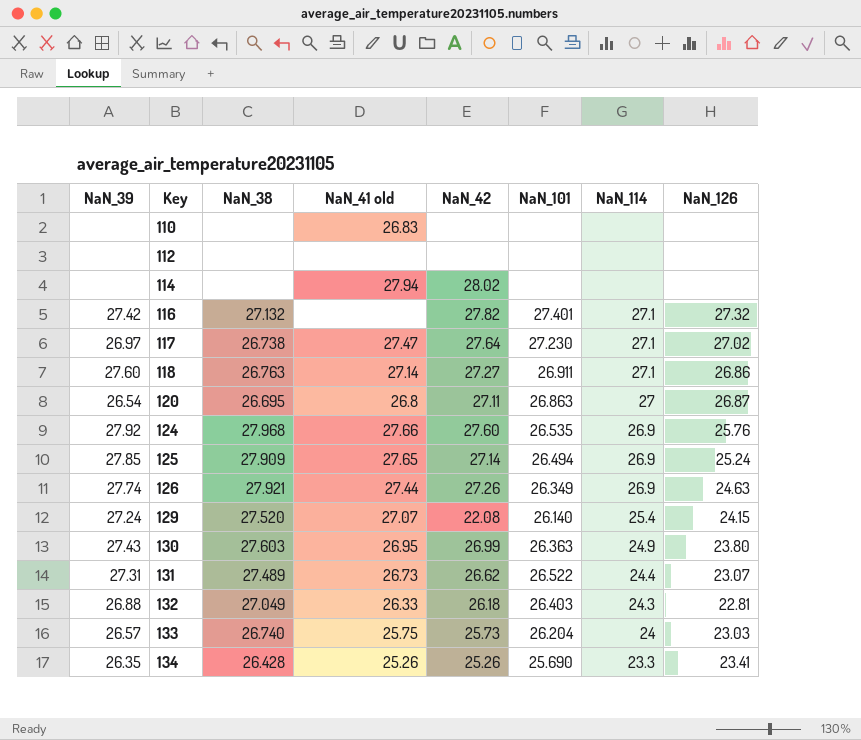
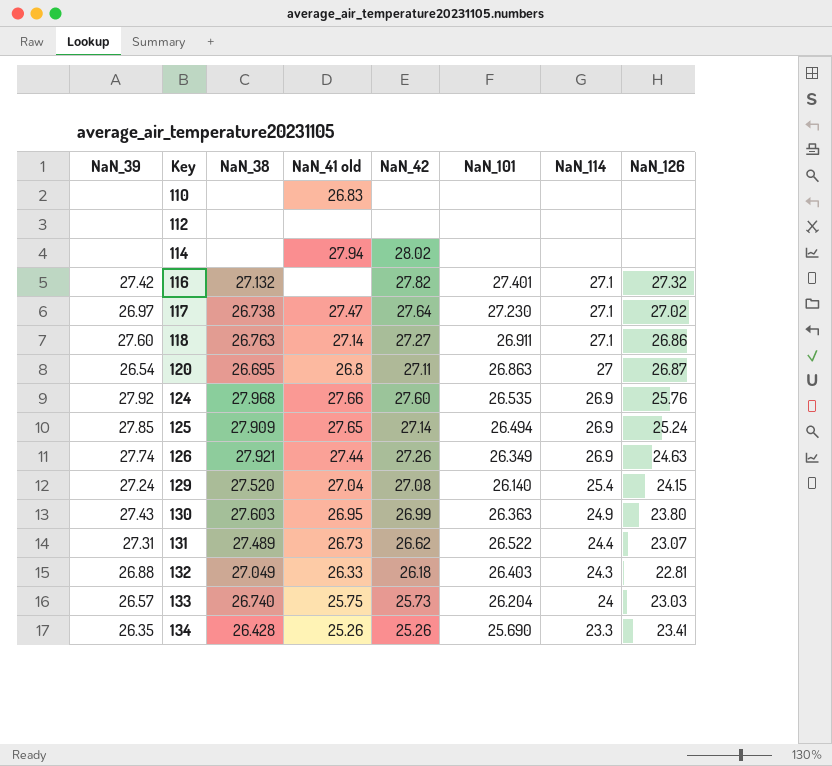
129 | NaN_41 old: 27.07 -> 27.04
129 | NaN_42: 22.08 -> 27.08

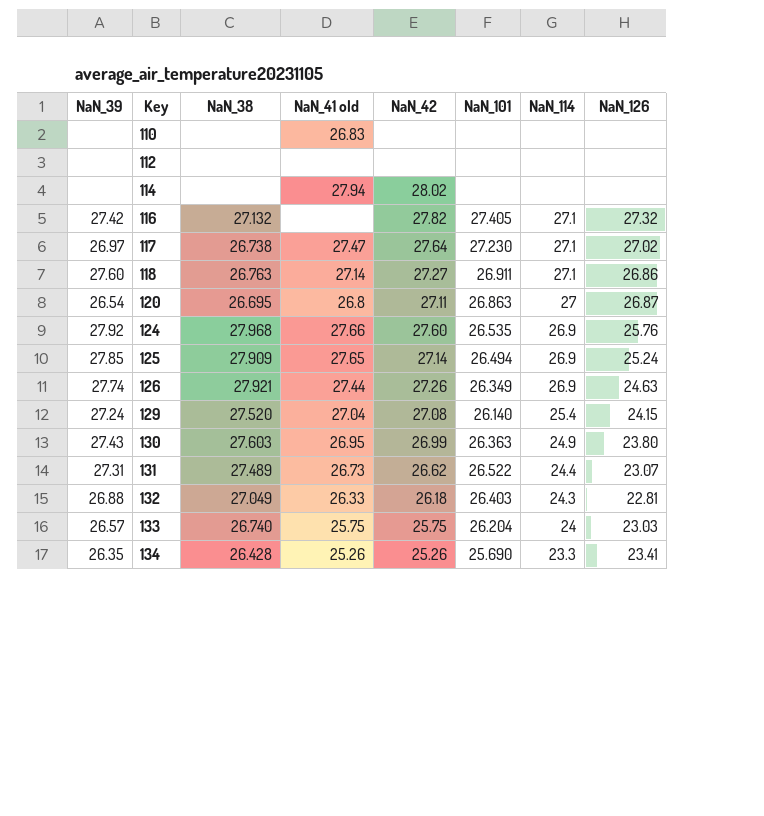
116 | NaN_101: 27.401 -> 27.405
133 | NaN_42: 25.73 -> 25.75

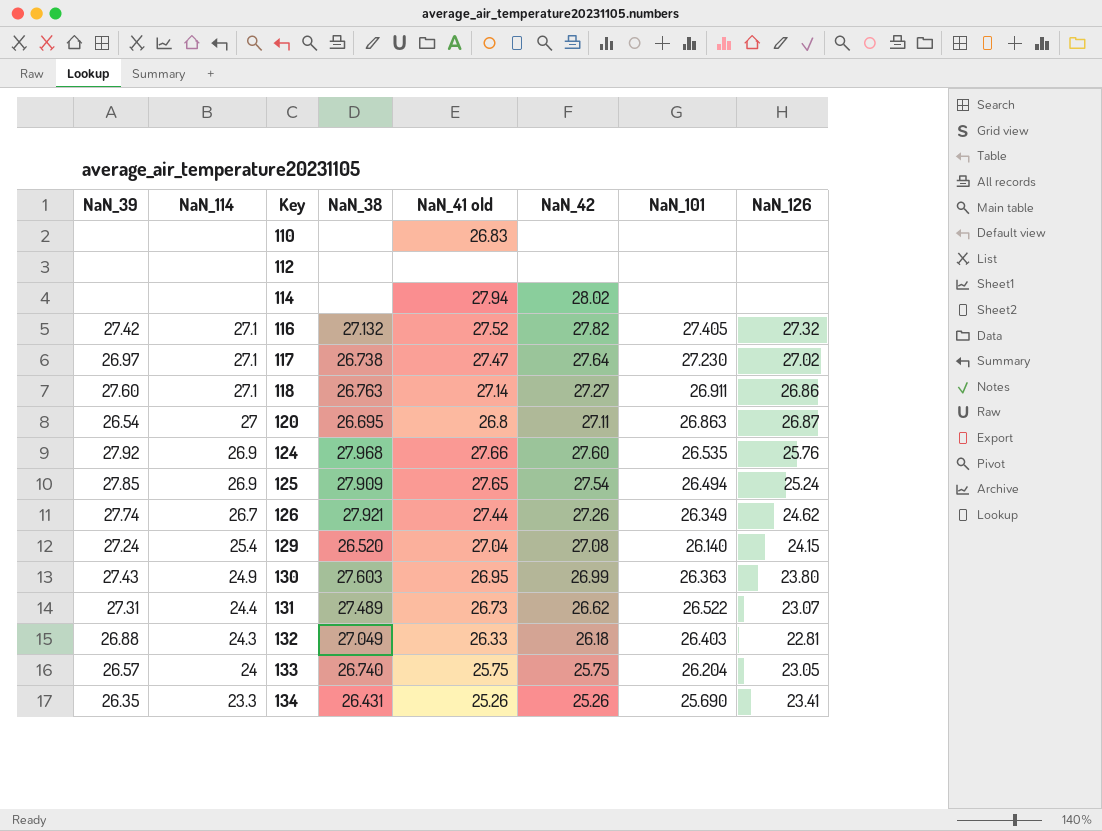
column NaN_114 | position: 7 -> 2
116 | NaN_41 old: none -> 27.52
125 | NaN_42: 27.14 -> 27.54
126 | NaN_114: 26.9 -> 26.7
126 | NaN_126: 24.63 -> 24.62
129 | NaN_38: 27.520 -> 26.520
133 | NaN_126: 23.03 -> 23.05
134 | NaN_38: 26.428 -> 26.431

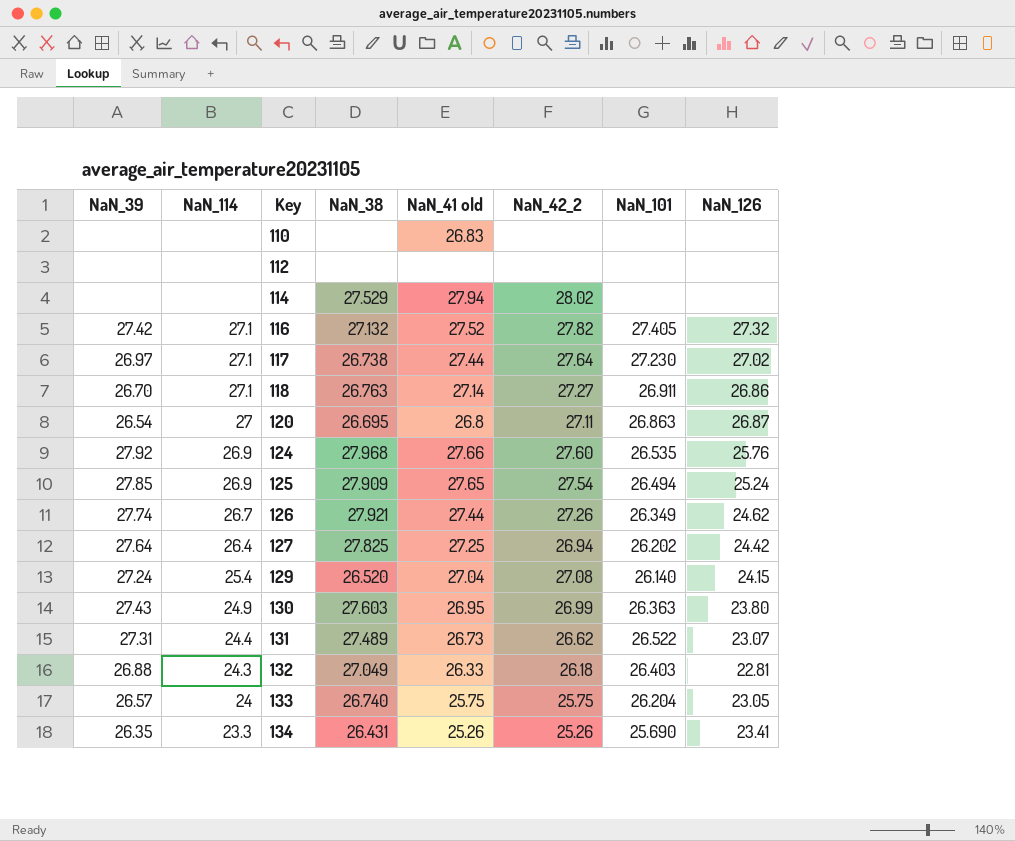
column name: NaN_42 -> NaN_42_2
114 | NaN_38: none -> 27.529
117 | NaN_41 old: 27.47 -> 27.44
118 | NaN_39: 27.60 -> 26.70
row 127: none -> 27.64 | 26.4 | 27.825 | 27.25 | 26.94 | 26.202 | 24.42

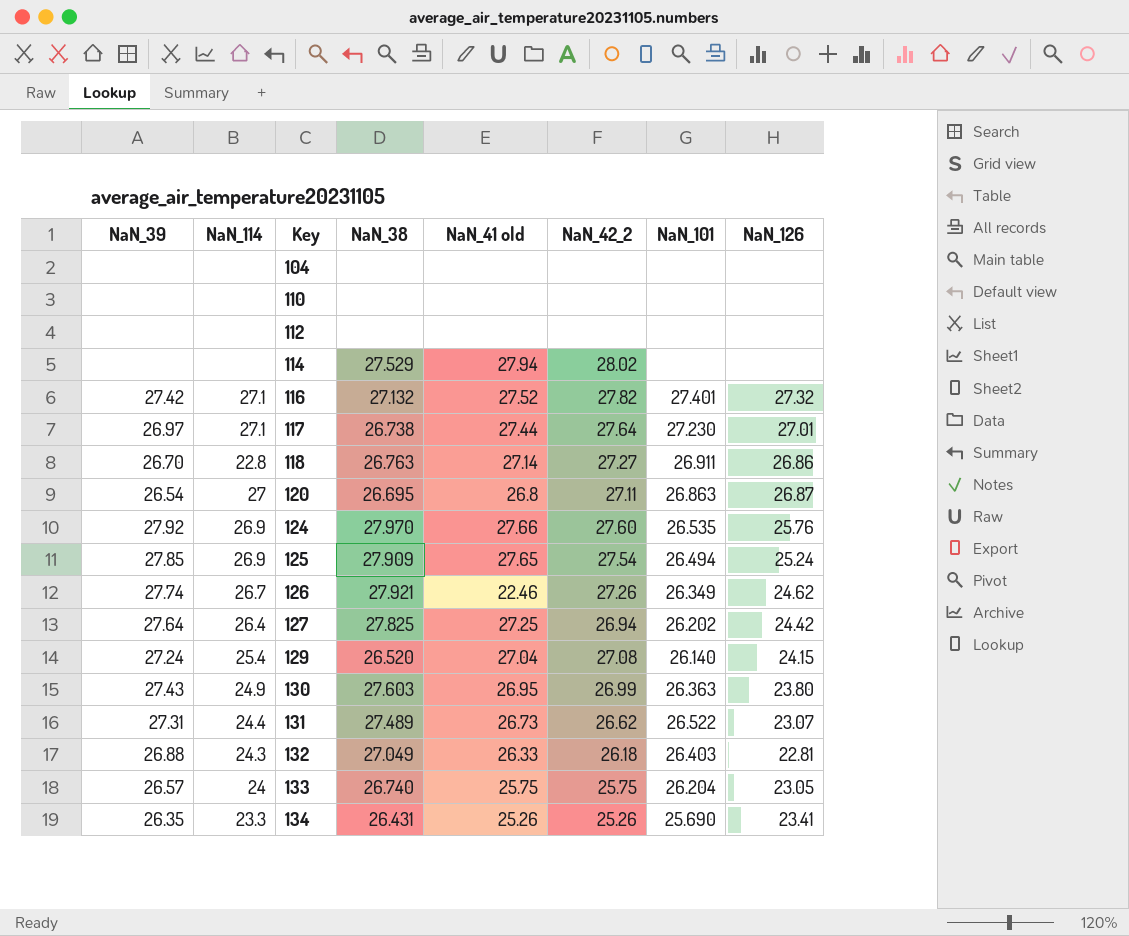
row 104: none -> none | none | none | none | none | none | none
110 | NaN_41 old: 26.83 -> none
116 | NaN_101: 27.405 -> 27.401
117 | NaN_126: 27.02 -> 27.01
118 | NaN_114: 27.1 -> 22.8
124 | NaN_38: 27.968 -> 27.970
126 | NaN_41 old: 27.44 -> 22.46

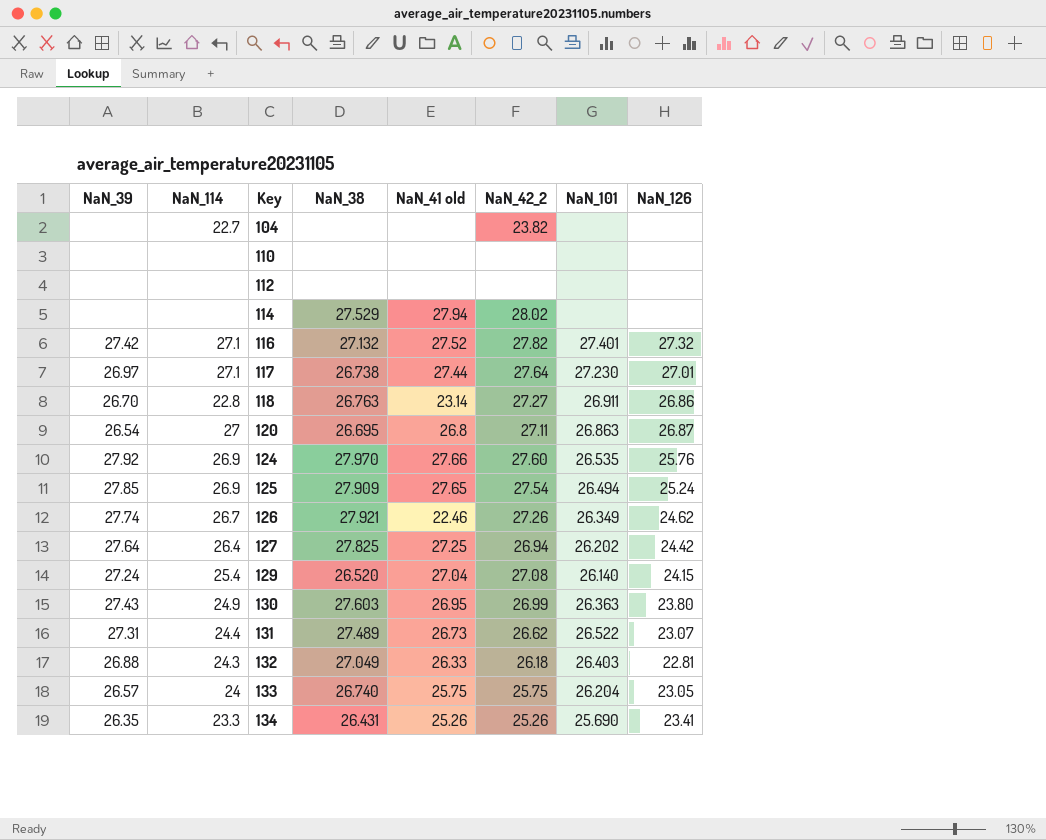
104 | NaN_114: none -> 22.7
104 | NaN_42_2: none -> 23.82
118 | NaN_41 old: 27.14 -> 23.14

